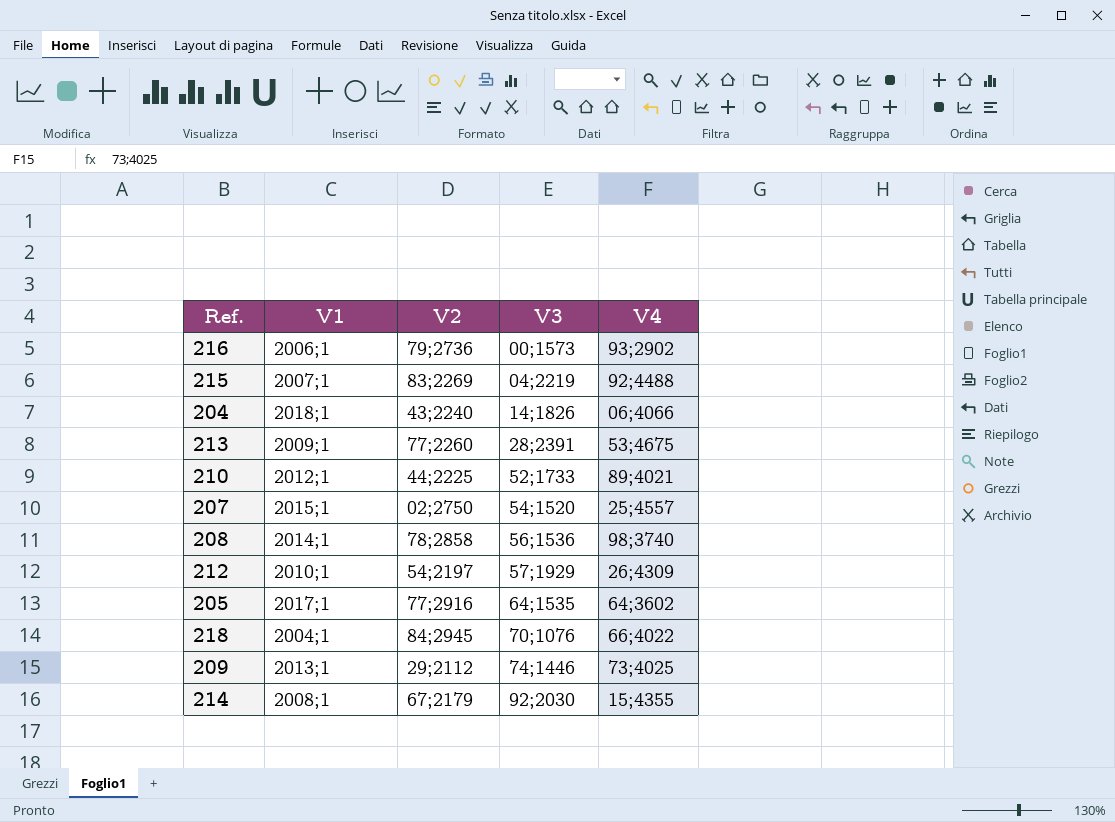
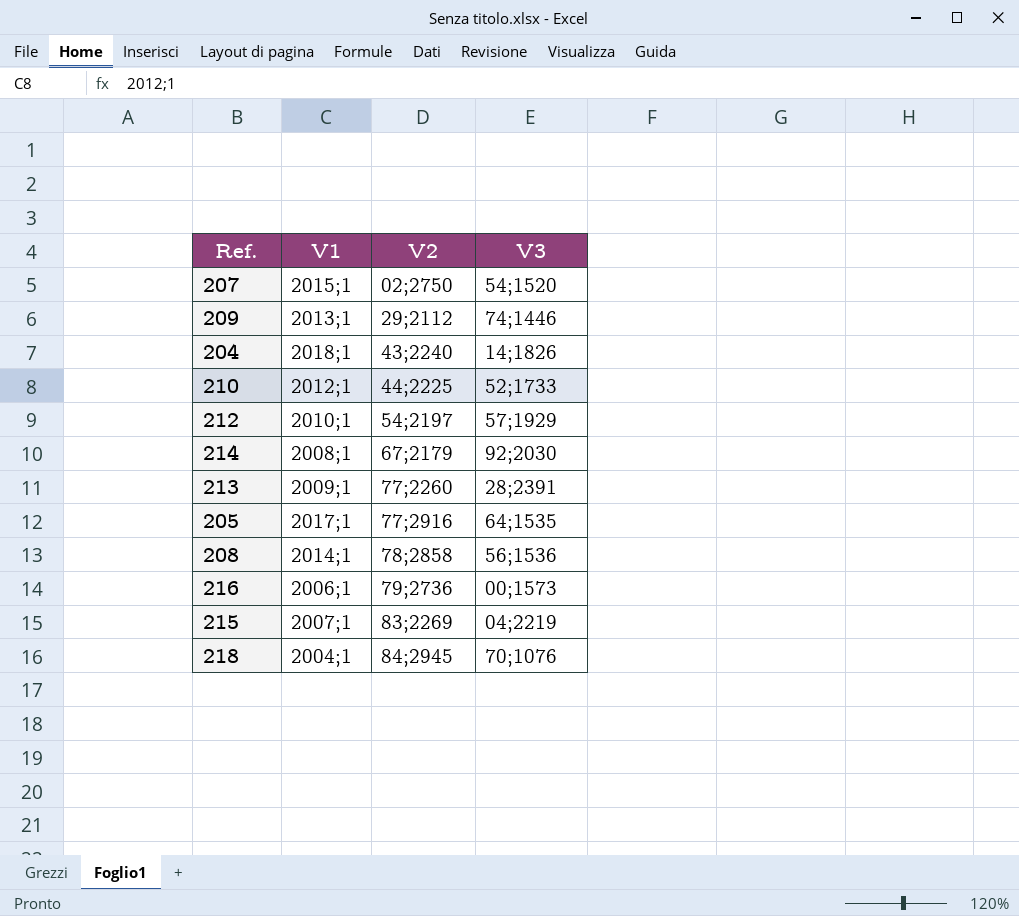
row order: V3 ascending -> V2 ascending
column V4 | position: 5 -> none

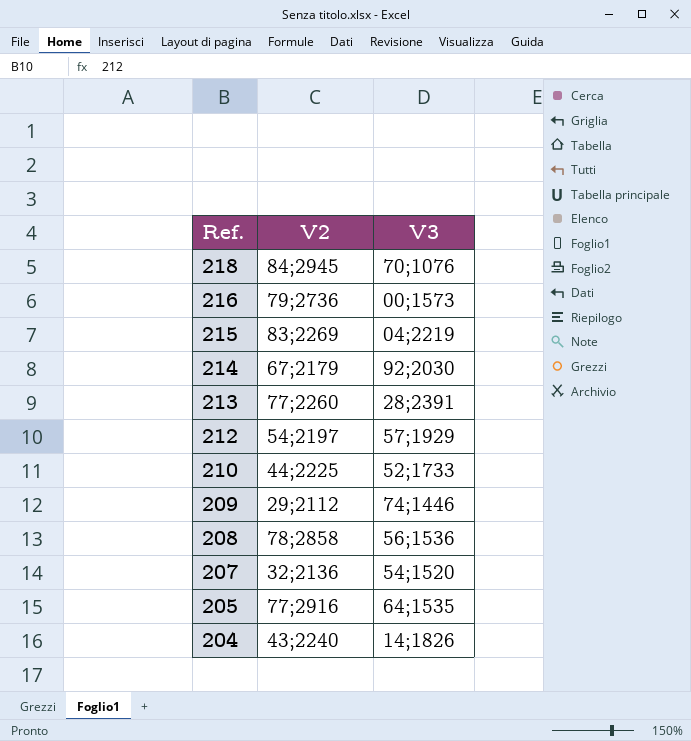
row order: V2 ascending -> Ref. descending
column V1 | position: 2 -> none
207 | V2: 02;2750 -> 32;2136

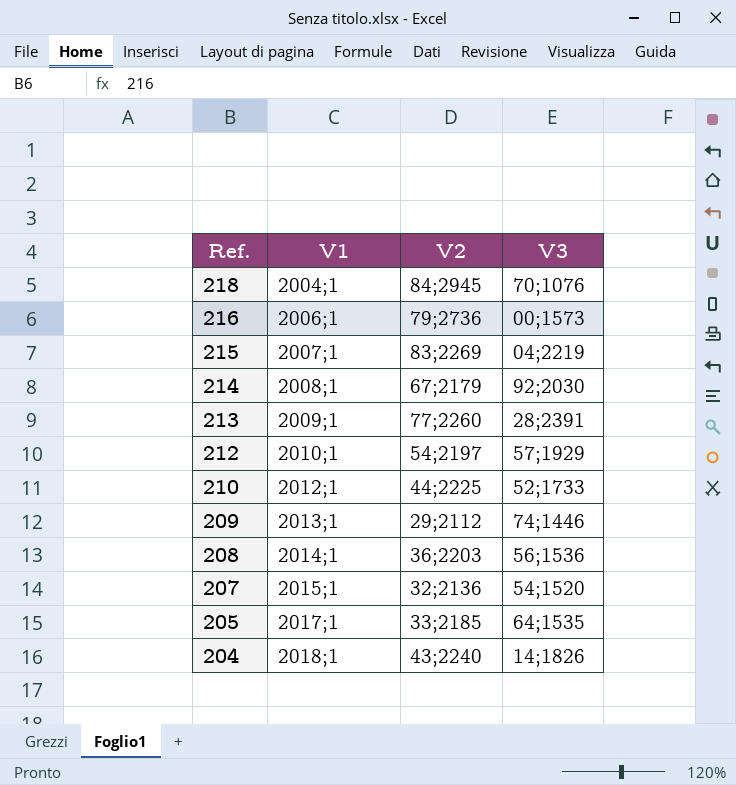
column V1 | position: none -> 2
208 | V2: 78;2858 -> 36;2203
205 | V2: 77;2916 -> 33;2185

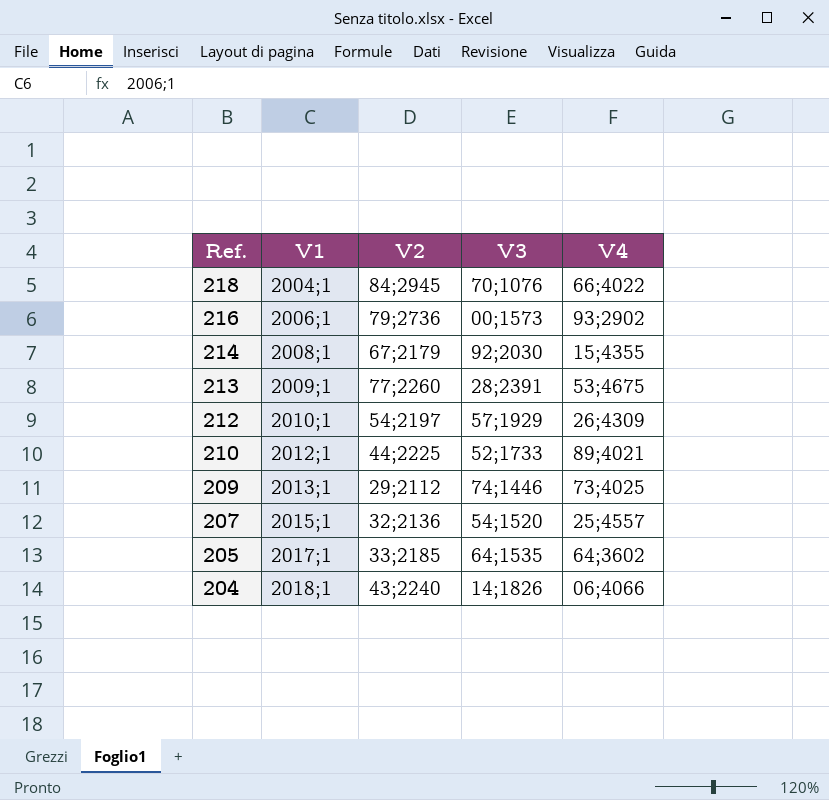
column V4 | position: none -> 5
row 215: 2007;1 | 83;2269 | 04;2219 -> none
row 208: 2014;1 | 36;2203 | 56;1536 -> none

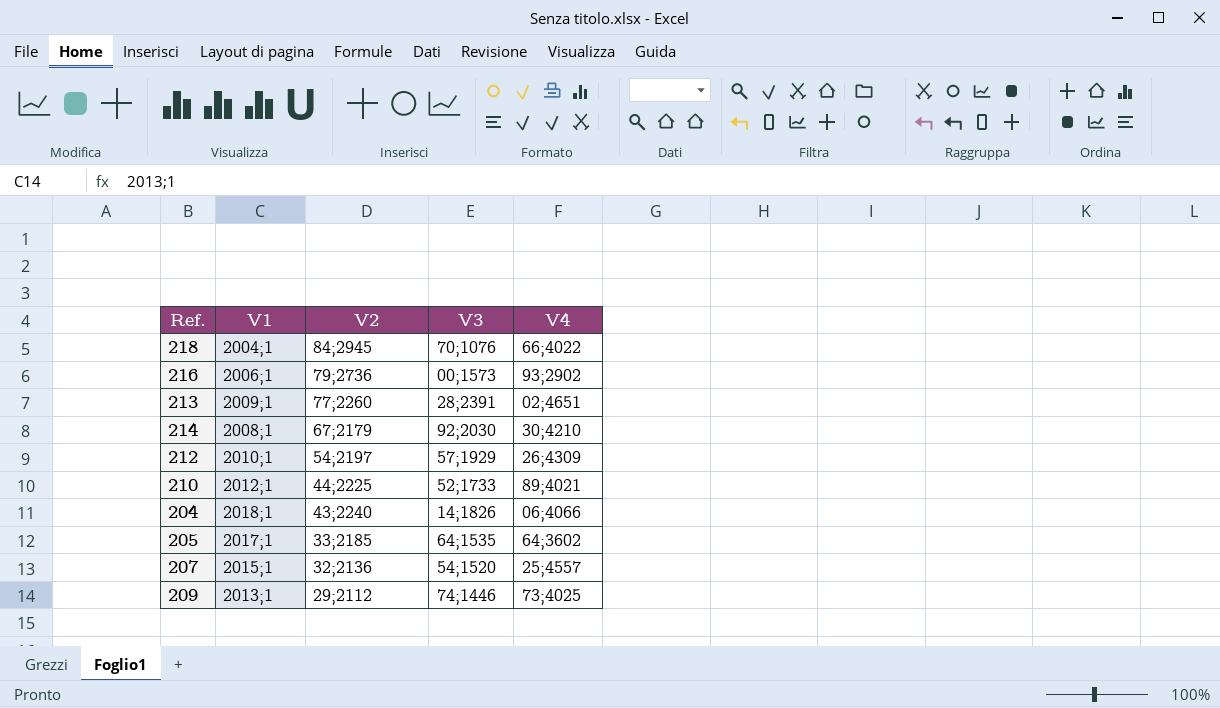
row order: Ref. descending -> V2 descending
213 | V4: 53;4675 -> 02;4651
214 | V4: 15;4355 -> 30;4210

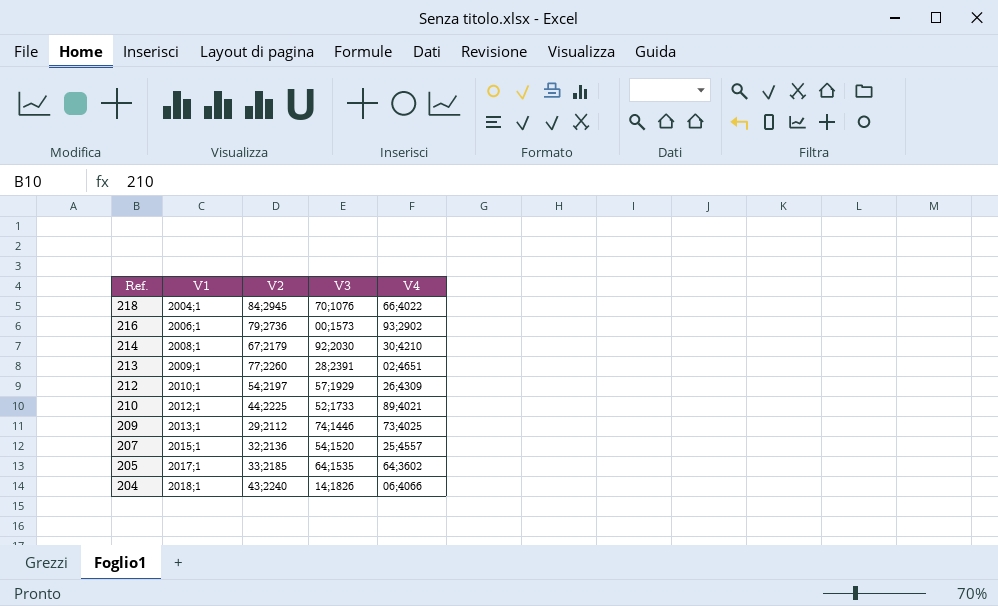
row order: V2 descending -> Ref. descending

